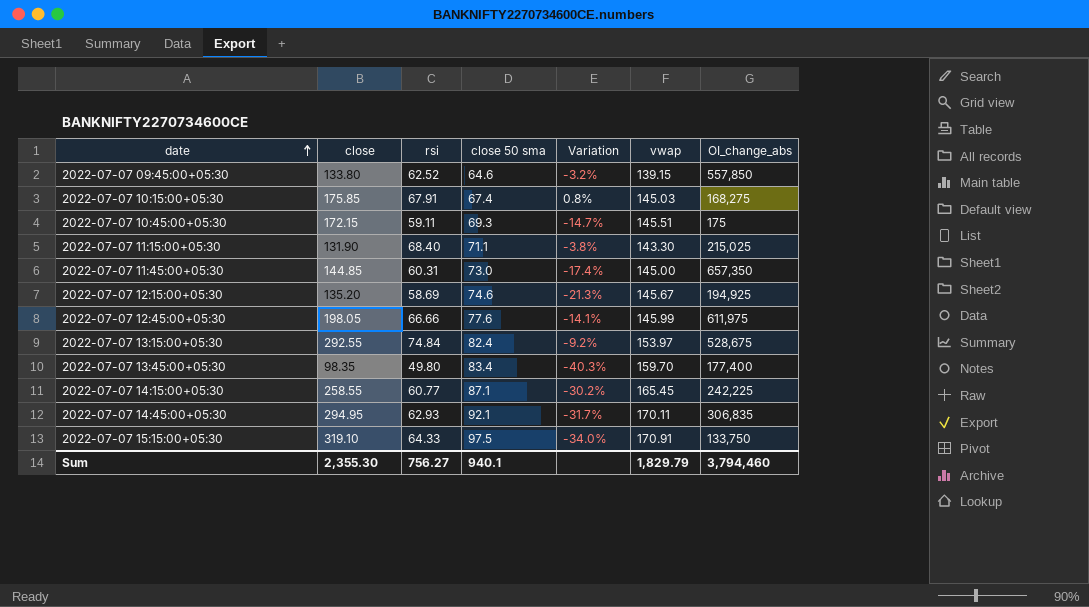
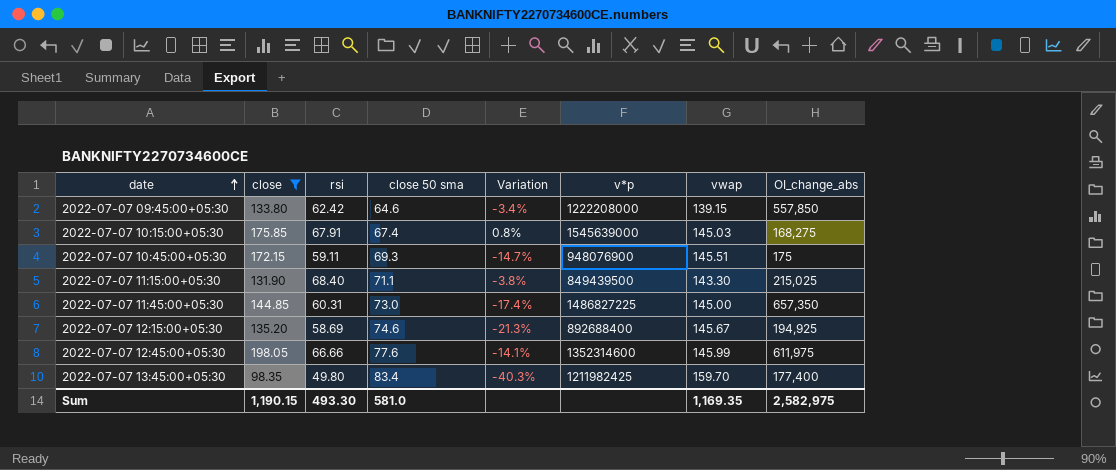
filter: none -> close <= 198.05
column v*p | position: none -> 6
2022-07-07 09:45:00+05:30 | rsi: 62.52 -> 62.42
2022-07-07 09:45:00+05:30 | Variation: -3.2% -> -3.4%
Sum | close: 2,355.30 -> 1,190.15
Sum | rsi: 756.27 -> 493.30
Sum | close 50 sma: 940.1 -> 581.0
Sum | vwap: 1,829.79 -> 1,169.35
Sum | OI_change_abs: 3,794,460 -> 2,582,975

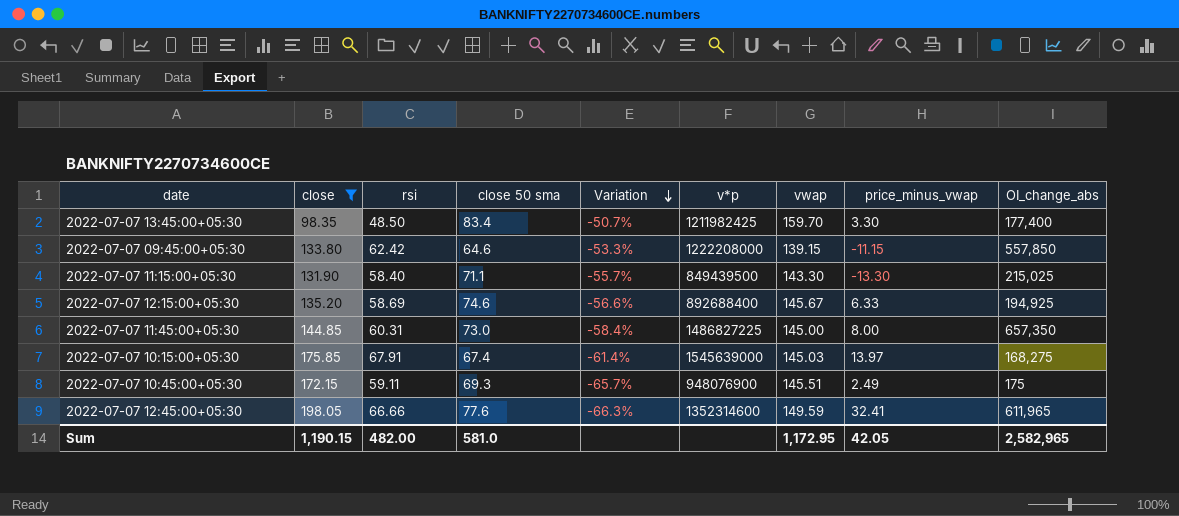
row order: date ascending -> Variation descending
column Variation | formula: ([rsi] - [close 50 sma]) / [close 50 sma] -> ([rsi] - [close]) / [close]
column price_minus_vwap | position: none -> 8
2022-07-07 13:45:00+05:30 | rsi: 49.80 -> 48.50
2022-07-07 11:15:00+05:30 | rsi: 68.40 -> 58.40
2022-07-07 12:45:00+05:30 | vwap: 145.99 -> 149.59
2022-07-07 12:45:00+05:30 | OI_change_abs: 611,975 -> 611,965
Sum | rsi: 493.30 -> 482.00
Sum | vwap: 1,169.35 -> 1,172.95
Sum | OI_change_abs: 2,582,975 -> 2,582,965

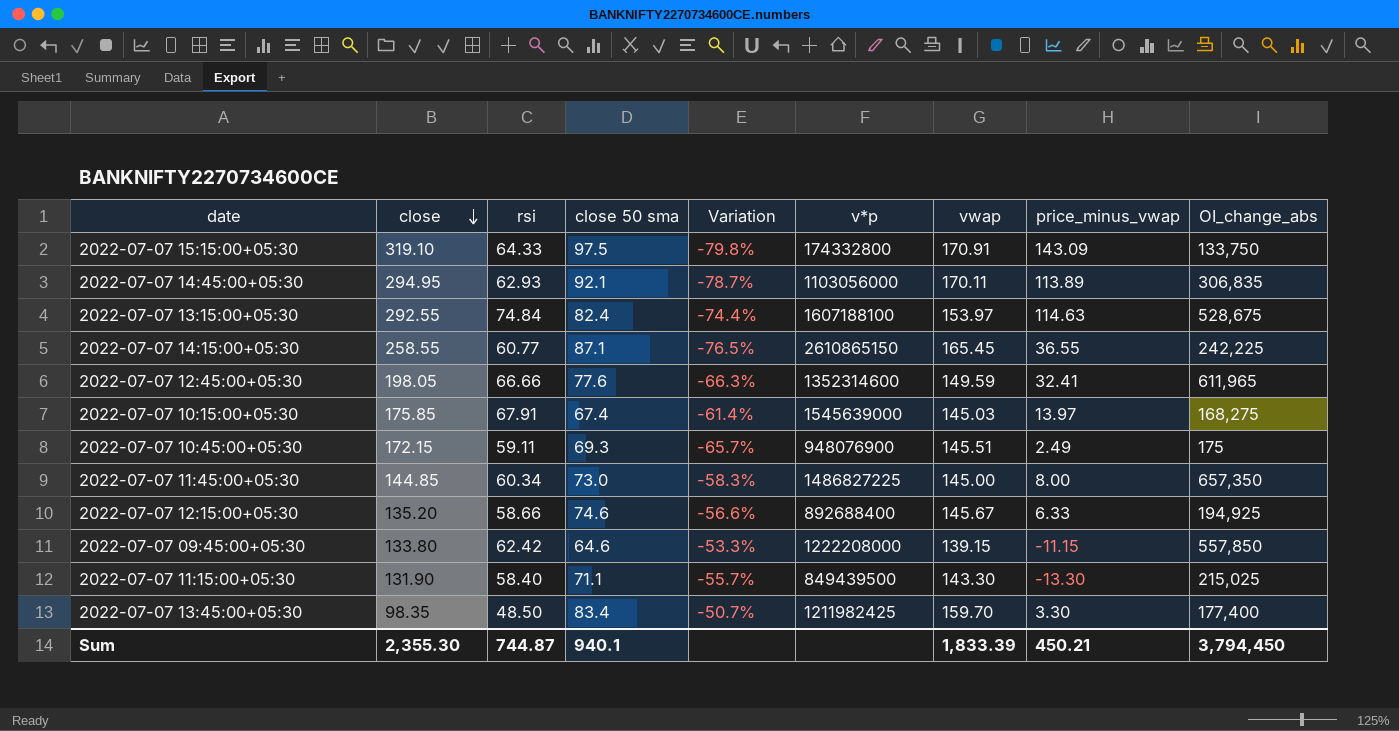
filter: close <= 198.05 -> none
row order: Variation descending -> close descending
2022-07-07 11:45:00+05:30 | rsi: 60.31 -> 60.34
2022-07-07 11:45:00+05:30 | Variation: -58.4% -> -58.3%
2022-07-07 12:15:00+05:30 | rsi: 58.69 -> 58.66
Sum | close: 1,190.15 -> 2,355.30
Sum | rsi: 482.00 -> 744.87
Sum | close 50 sma: 581.0 -> 940.1
Sum | vwap: 1,172.95 -> 1,833.39
Sum | price_minus_vwap: 42.05 -> 450.21
Sum | OI_change_abs: 2,582,965 -> 3,794,450

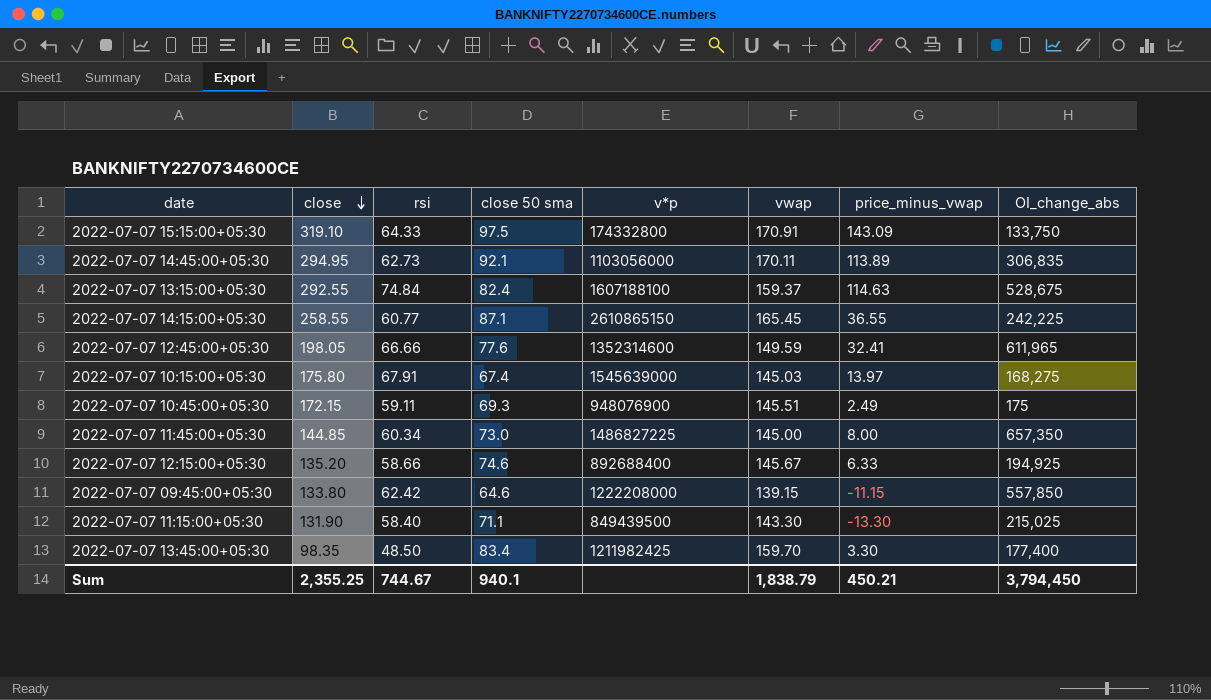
column Variation | formula: ([rsi] - [close]) / [close] -> none
2022-07-07 14:45:00+05:30 | rsi: 62.93 -> 62.73
2022-07-07 13:15:00+05:30 | vwap: 153.97 -> 159.37
2022-07-07 10:15:00+05:30 | close: 175.85 -> 175.80
Sum | close: 2,355.30 -> 2,355.25
Sum | rsi: 744.87 -> 744.67
Sum | vwap: 1,833.39 -> 1,838.79

